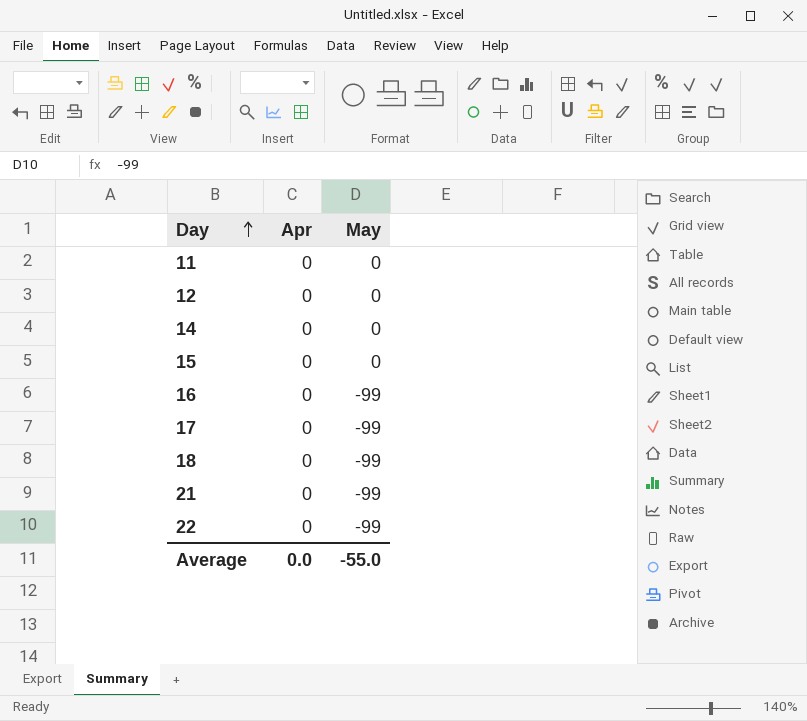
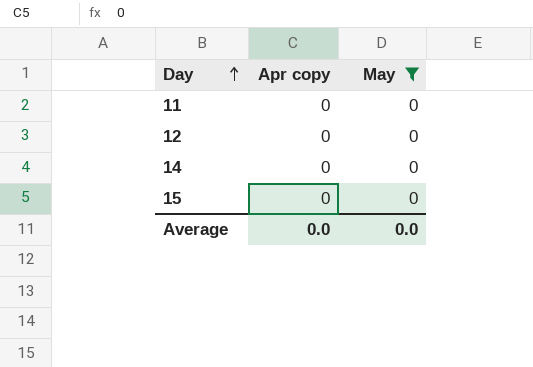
filter: none -> May = 0
column name: Apr -> Apr copy
Average | May: -55.0 -> 0.0

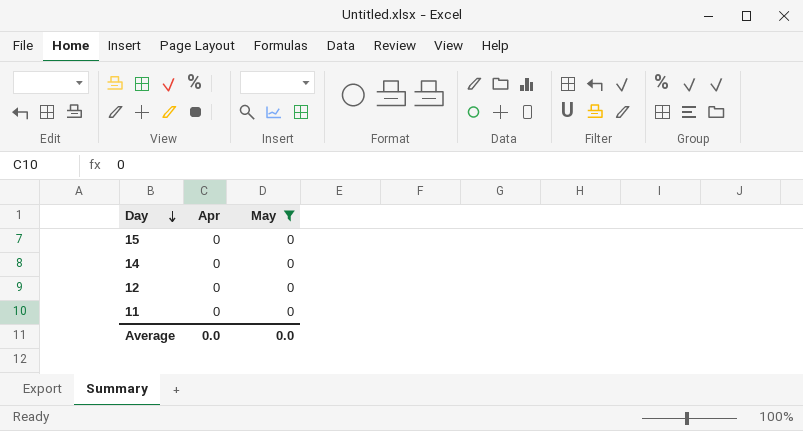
row order: Day ascending -> Day descending
column name: Apr copy -> Apr

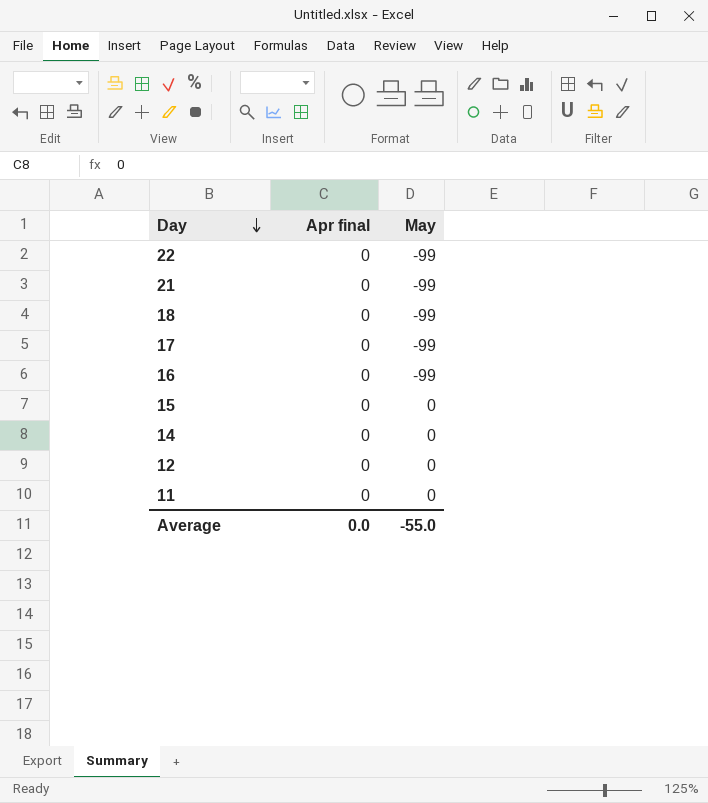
filter: May = 0 -> none
column name: Apr -> Apr final
Average | May: 0.0 -> -55.0

